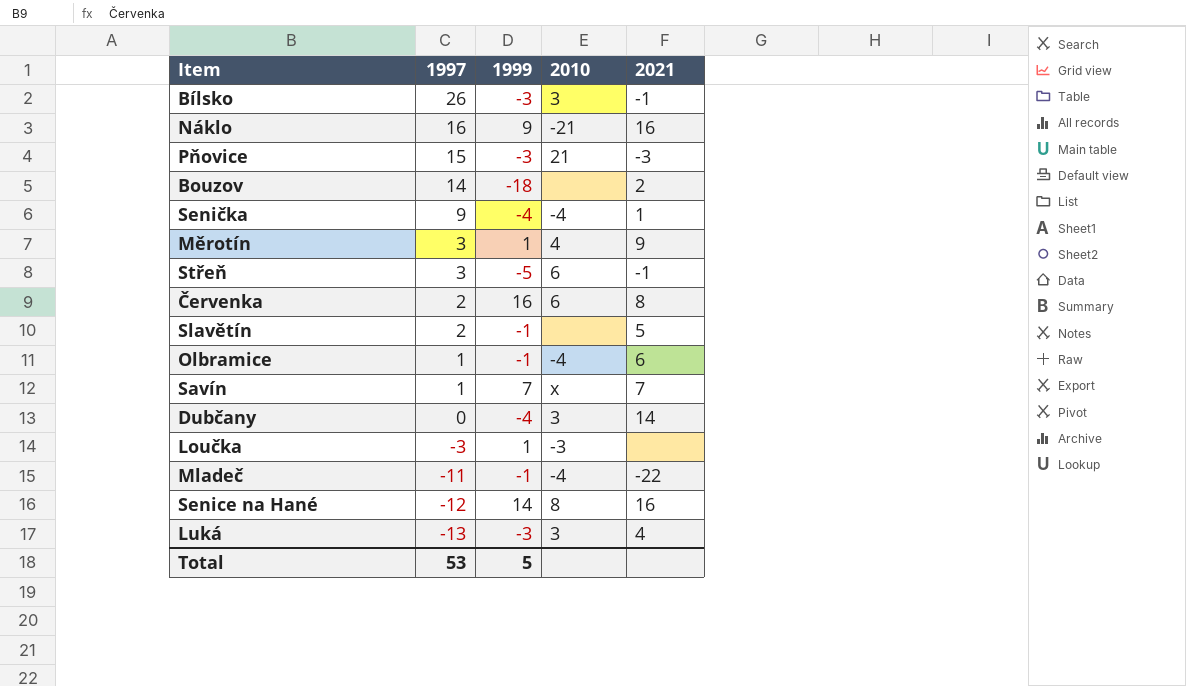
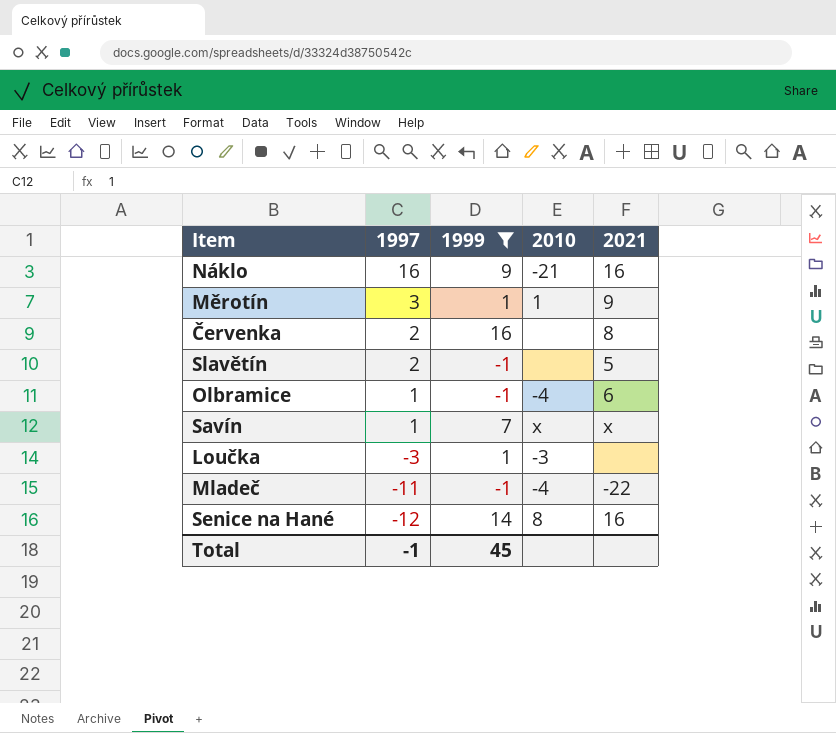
filter: none -> 1999 >= -1
Měrotín | 2010: 4 -> 1
Červenka | 2010: 6 -> none
Savín | 2021: 7 -> x
Total | 1997: 53 -> -1
Total | 1999: 5 -> 45

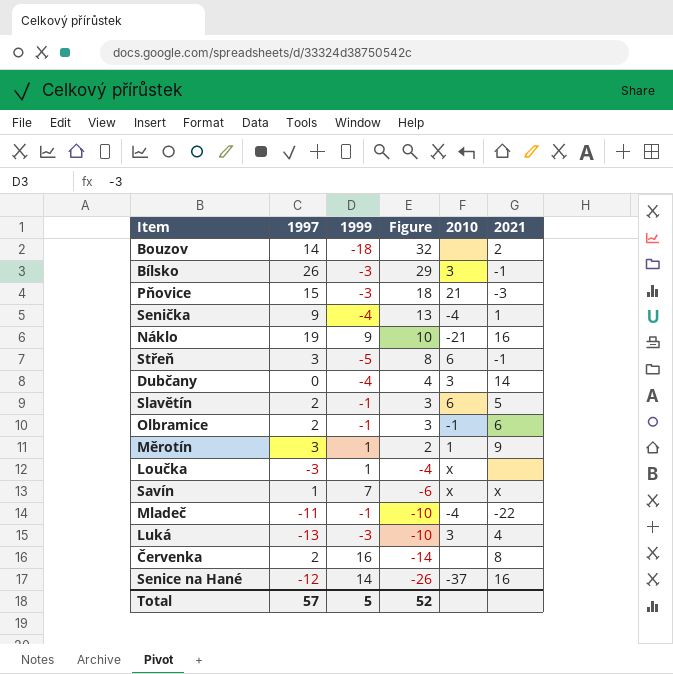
filter: 1999 >= -1 -> none
row order: 1997 descending -> Figure descending
column Figure | formula: none -> [1997] - [1999]
Náklo | 1997: 16 -> 19
Slavětín | 2010: none -> 6
Olbramice | 1997: 1 -> 2
Olbramice | 2010: -4 -> -1
Loučka | 2010: -3 -> x
Senice na Hané | 2010: 8 -> -37
Total | 1997: -1 -> 57
Total | 1999: 45 -> 5

